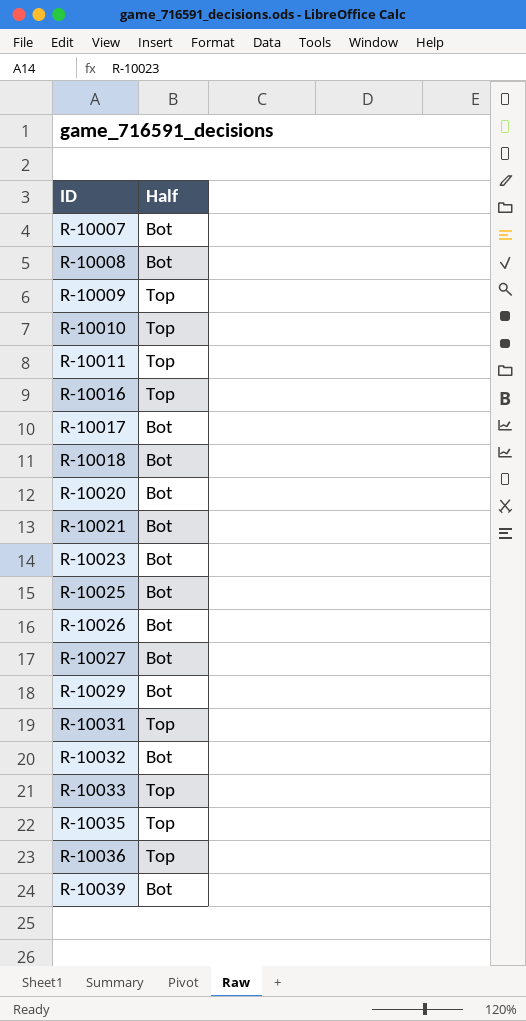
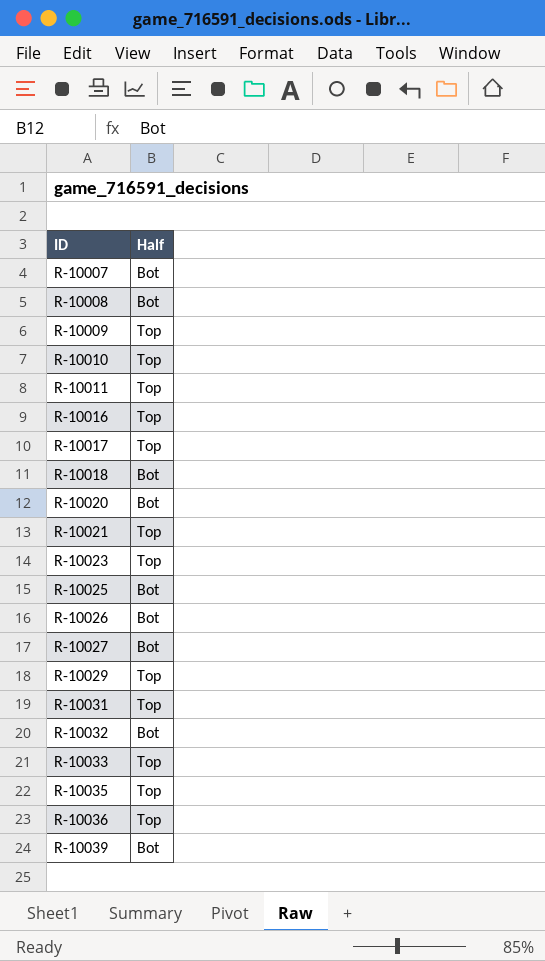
R-10017 | Half: Bot -> Top
R-10021 | Half: Bot -> Top
R-10023 | Half: Bot -> Top
R-10029 | Half: Bot -> Top

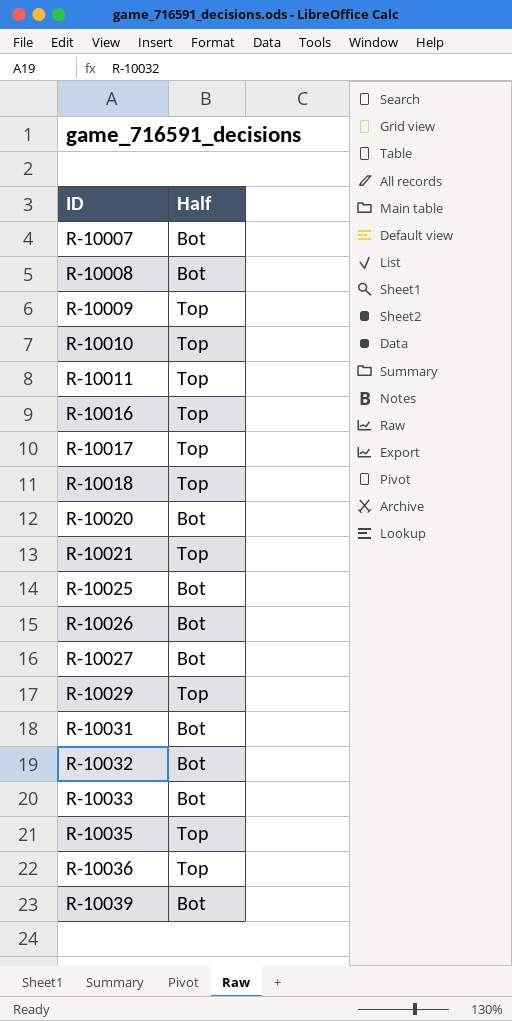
row R-10023: Top -> none
R-10018 | Half: Bot -> Top
R-10031 | Half: Top -> Bot
R-10033 | Half: Top -> Bot

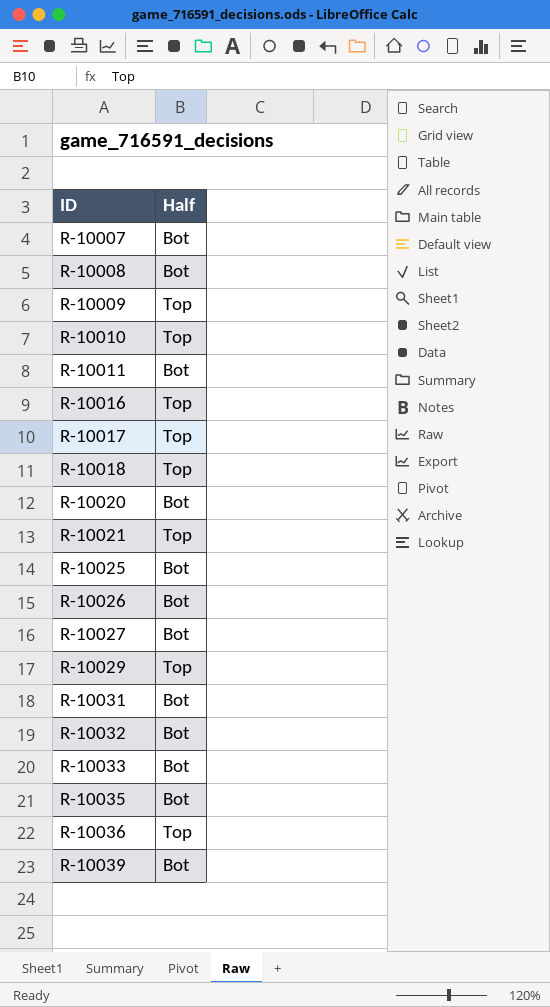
R-10011 | Half: Top -> Bot
R-10035 | Half: Top -> Bot

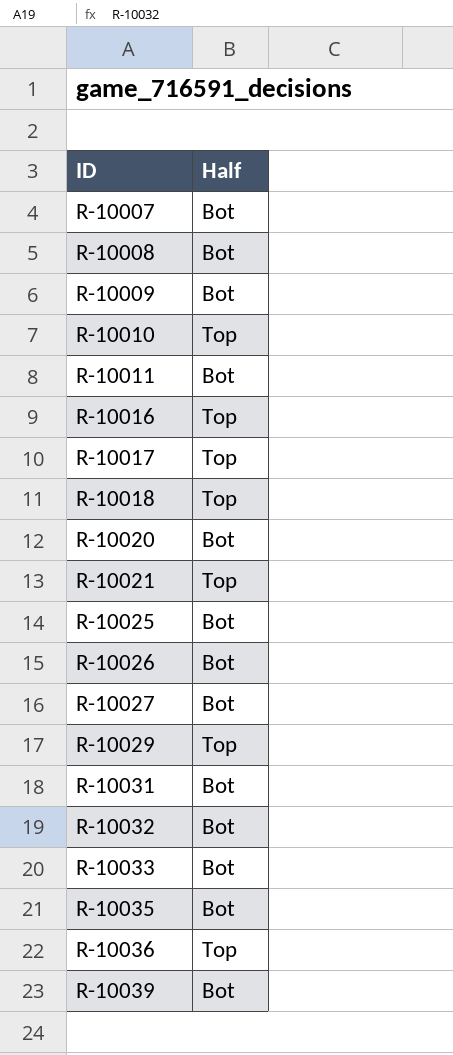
R-10009 | Half: Top -> Bot

